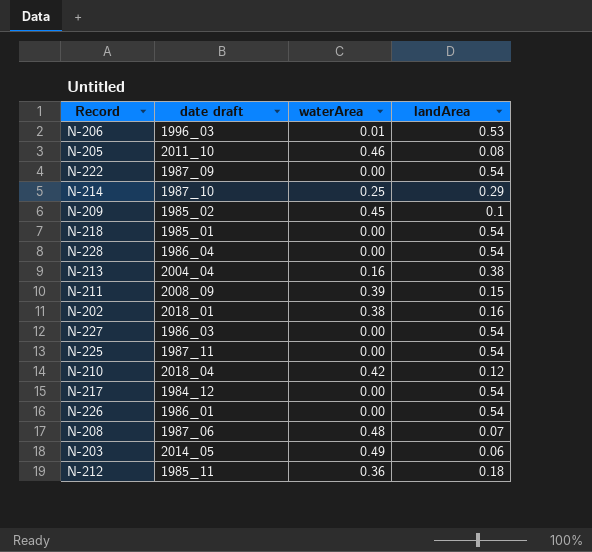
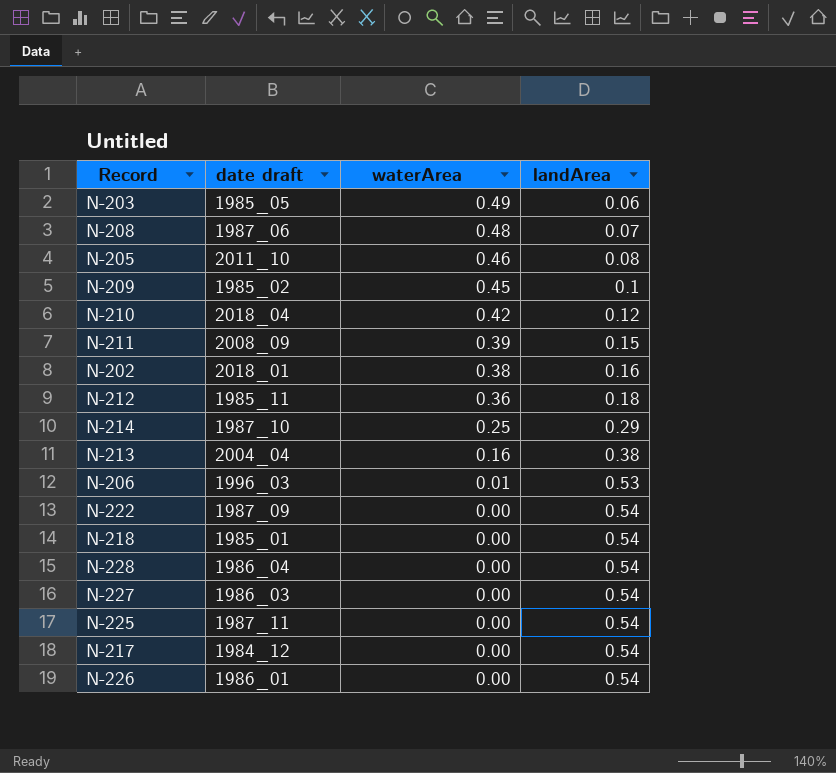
row order: none -> waterArea descending
N-203 | date draft: 2014_05 -> 1985_05

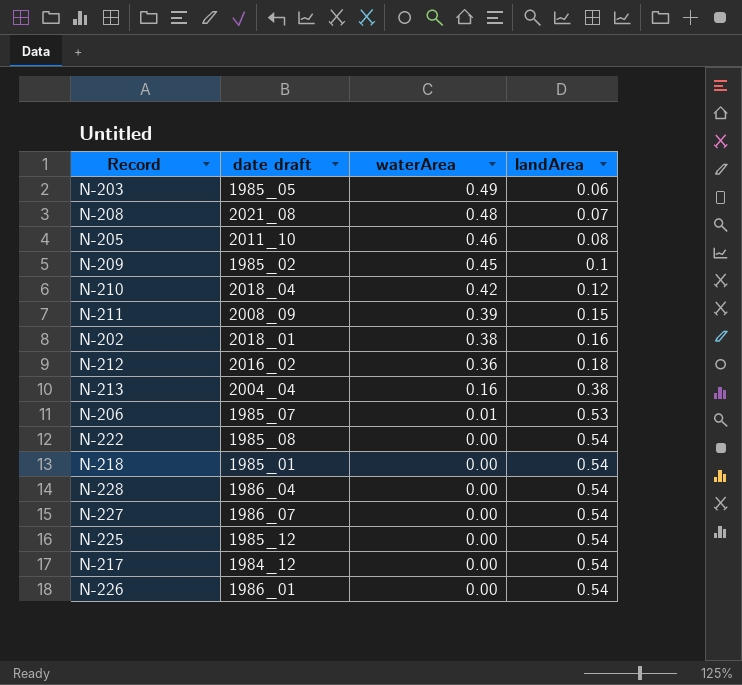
row N-214: 1987_10 | 0.25 | 0.29 -> none
N-208 | date draft: 1987_06 -> 2021_08
N-212 | date draft: 1985_11 -> 2016_02
N-206 | date draft: 1996_03 -> 1985_07
N-222 | date draft: 1987_09 -> 1985_08
N-227 | date draft: 1986_03 -> 1986_07
N-225 | date draft: 1987_11 -> 1985_12

